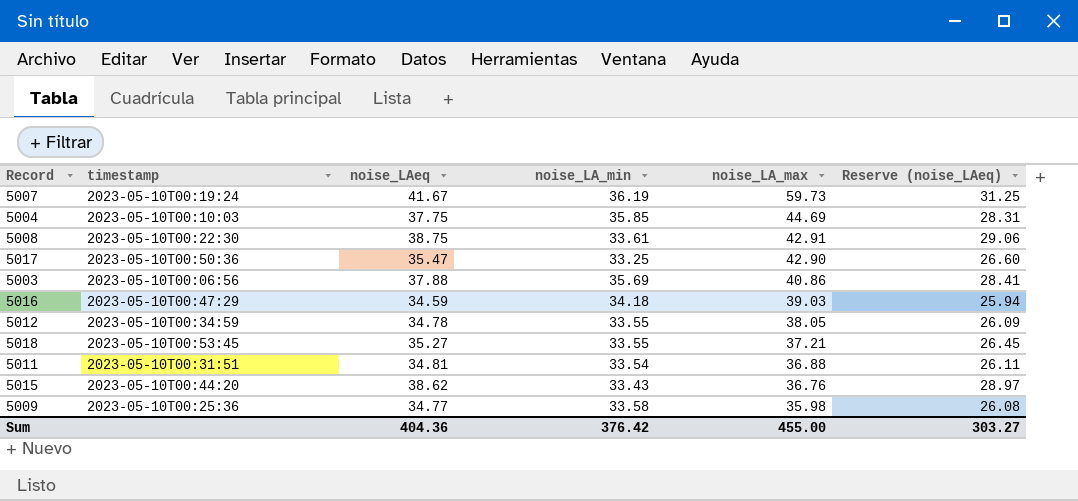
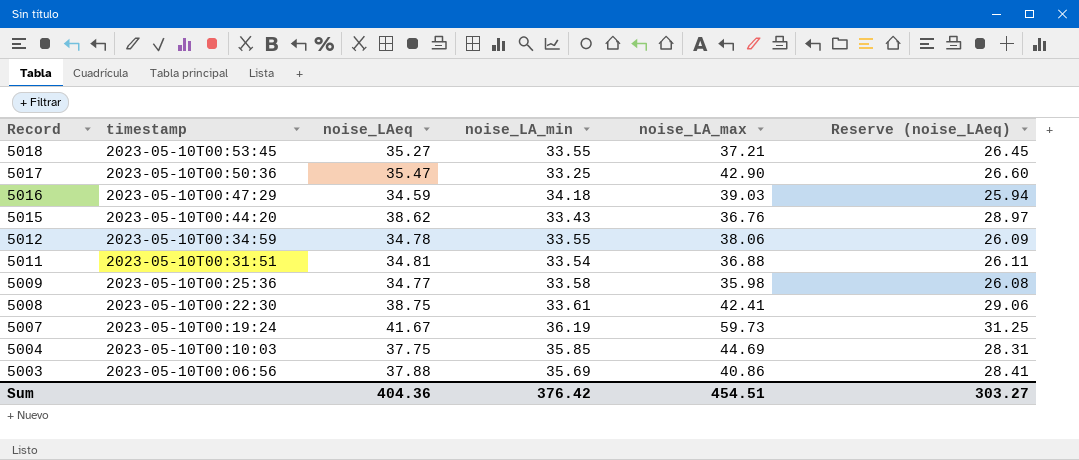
row order: noise_LA_max descending -> Record descending
5012 | noise_LA_max: 38.05 -> 38.06
5008 | noise_LA_max: 42.91 -> 42.41
Sum | noise_LA_max: 455.00 -> 454.51

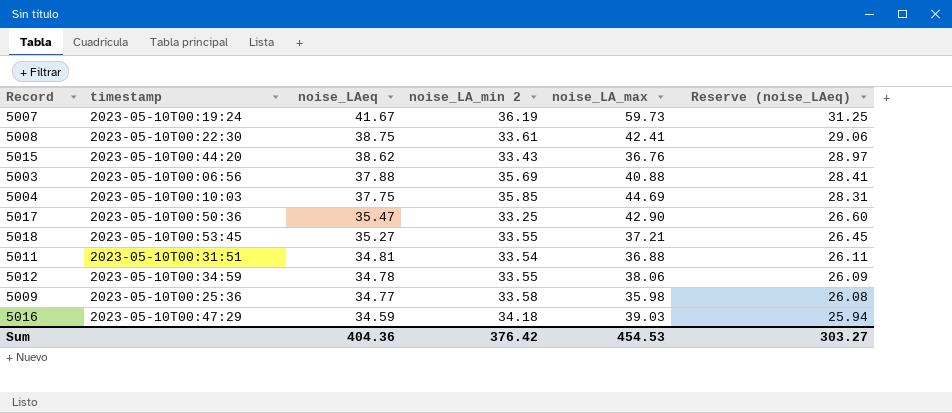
row order: Record descending -> noise_LAeq descending
column name: noise_LA_min -> noise_LA_min 2
5003 | noise_LA_max: 40.86 -> 40.88
Sum | noise_LA_max: 454.51 -> 454.53

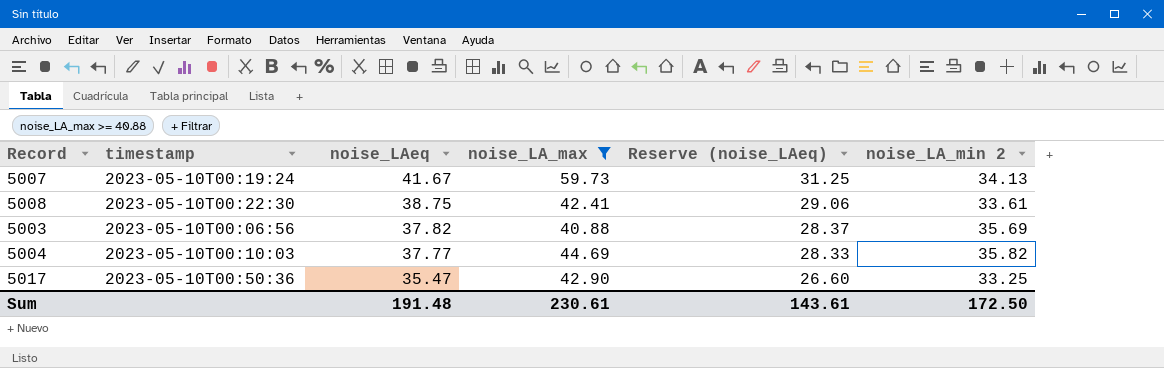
filter: none -> noise_LA_max >= 40.88
column noise_LA_min 2 | position: 4 -> 6
5007 | noise_LA_min 2: 36.19 -> 34.13
5003 | noise_LAeq: 37.88 -> 37.82
5003 | Reserve (noise_LAeq): 28.41 -> 28.37
5004 | noise_LAeq: 37.75 -> 37.77
5004 | Reserve (noise_LAeq): 28.31 -> 28.33
5004 | noise_LA_min 2: 35.85 -> 35.82
Sum | noise_LAeq: 404.36 -> 191.48
Sum | noise_LA_max: 454.53 -> 230.61
Sum | Reserve (noise_LAeq): 303.27 -> 143.61
Sum | noise_LA_min 2: 376.42 -> 172.50

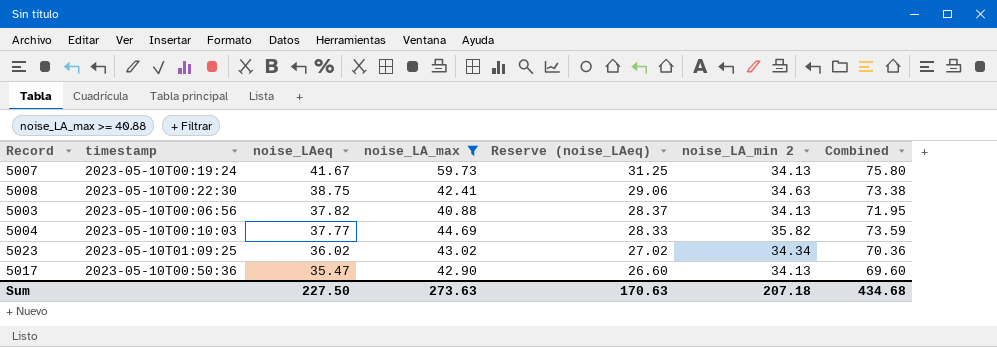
column Combined | formula: none -> [noise_LAeq] + [noise_LA_min 2]
5008 | noise_LA_min 2: 33.61 -> 34.63
5003 | noise_LA_min 2: 35.69 -> 34.13
row 5023: none -> 2023-05-10T01:09:25 | 36.02 | 43.02 | 27.02 | 34.34 | 70.36
5017 | noise_LA_min 2: 33.25 -> 34.13
Sum | noise_LAeq: 191.48 -> 227.50
Sum | noise_LA_max: 230.61 -> 273.63
Sum | Reserve (noise_LAeq): 143.61 -> 170.63
Sum | noise_LA_min 2: 172.50 -> 207.18

